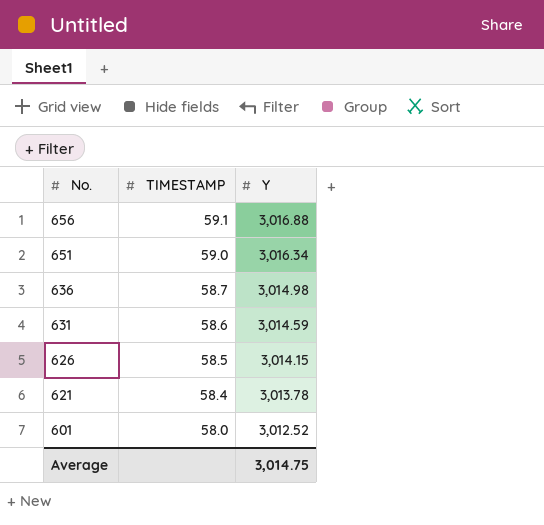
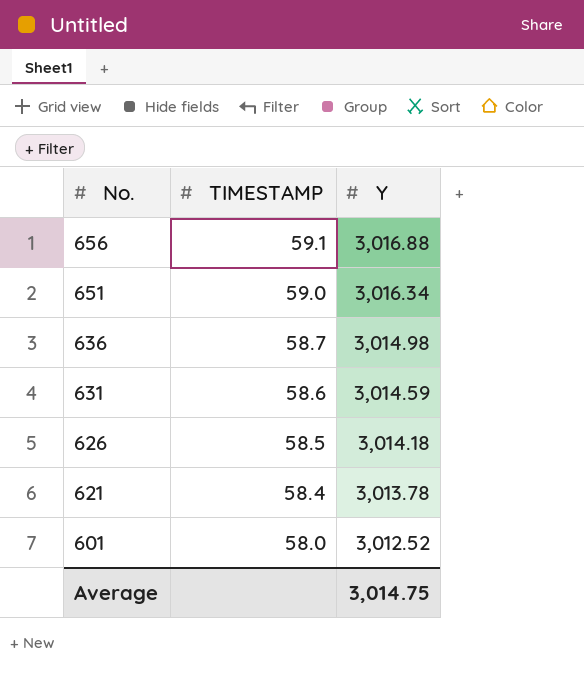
626 | Y: 3,014.15 -> 3,014.18

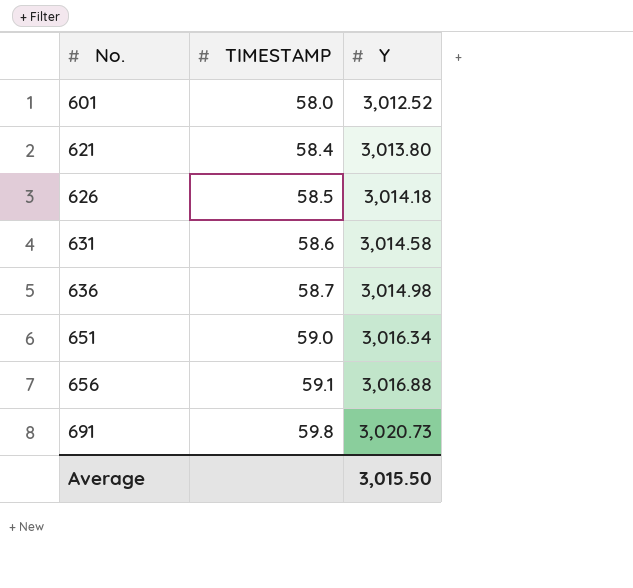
row order: No. descending -> No. ascending
621 | Y: 3,013.78 -> 3,013.80
631 | Y: 3,014.59 -> 3,014.58
row 691: none -> 59.8 | 3,020.73
Average | Y: 3,014.75 -> 3,015.50

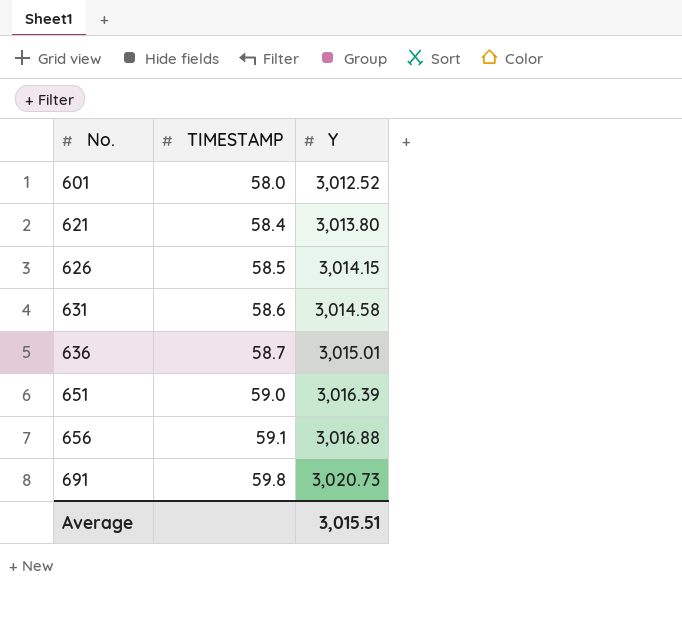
626 | Y: 3,014.18 -> 3,014.15
636 | Y: 3,014.98 -> 3,015.01
651 | Y: 3,016.34 -> 3,016.39
Average | Y: 3,015.50 -> 3,015.51

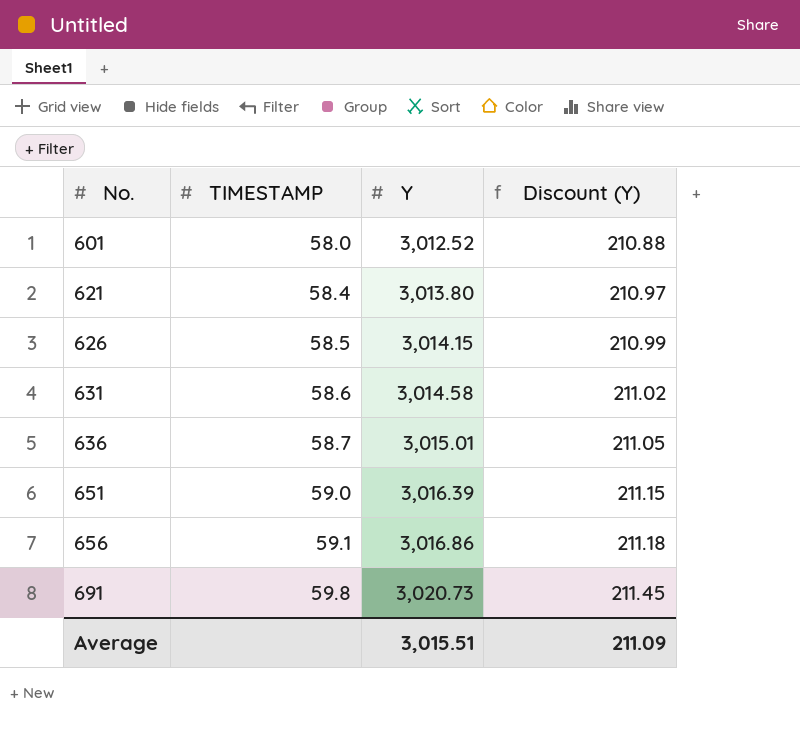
column Discount (Y) | formula: none -> [Y] * 0.07
656 | Y: 3,016.88 -> 3,016.86

